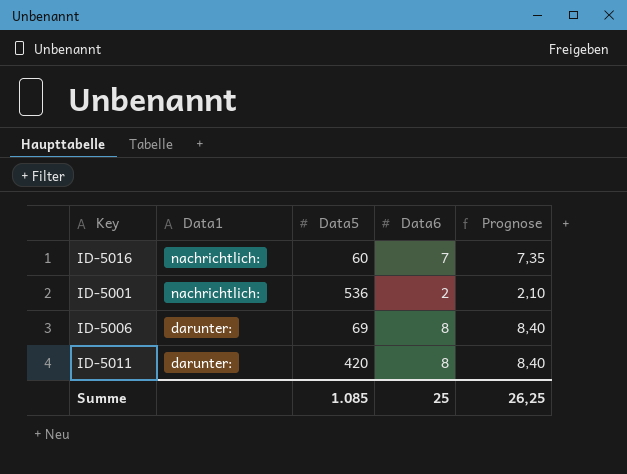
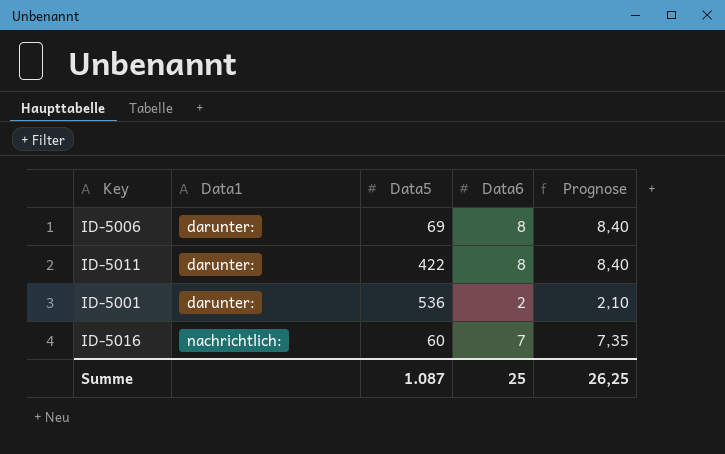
row order: Data1 descending -> Data1 ascending
ID-5011 | Data5: 420 -> 422
ID-5001 | Data1: nachrichtlich: -> darunter:
Summe | Data5: 1.085 -> 1.087

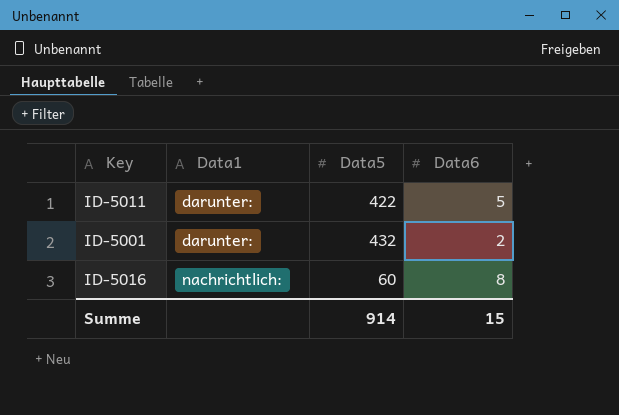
column Prognose | formula: [Data6] * 1,05 -> none
row ID-5006: darunter: | 69 | 8 | 8,40 -> none
ID-5011 | Data6: 8 -> 5
ID-5001 | Data5: 536 -> 432
ID-5016 | Data6: 7 -> 8
Summe | Data5: 1.087 -> 914
Summe | Data6: 25 -> 15

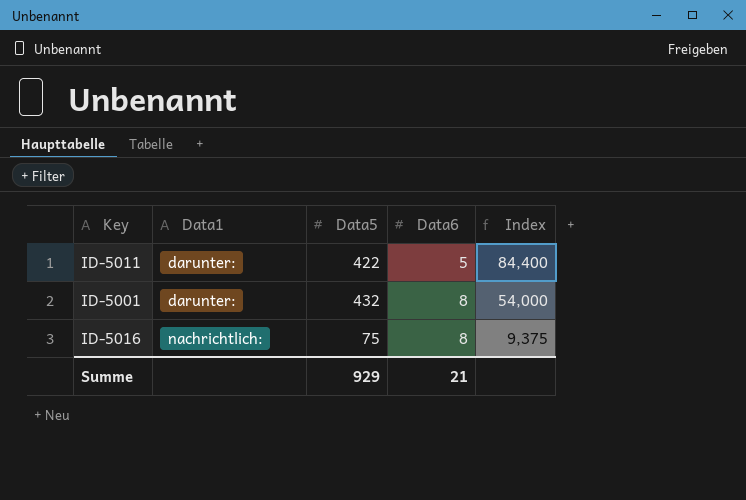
column Index | formula: none -> [Data5] / [Data6]
ID-5001 | Data6: 2 -> 8
ID-5016 | Data5: 60 -> 75
Summe | Data5: 914 -> 929
Summe | Data6: 15 -> 21

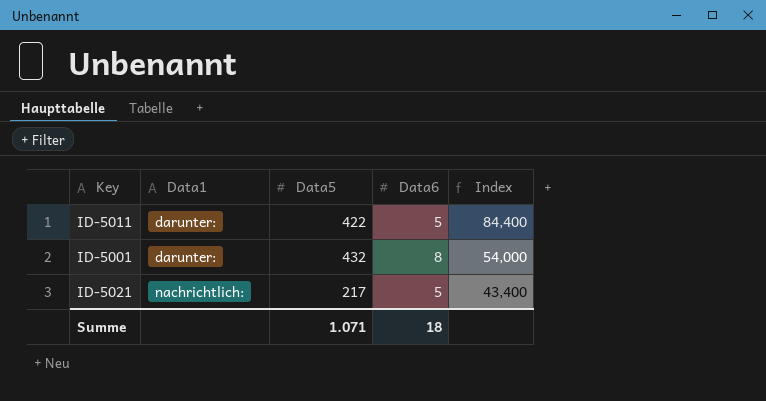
row ID-5016: nachrichtlich: | 75 | 8 | 9,375 -> none
row ID-5021: none -> nachrichtlich: | 217 | 5 | 43,400
Summe | Data5: 929 -> 1.071
Summe | Data6: 21 -> 18

